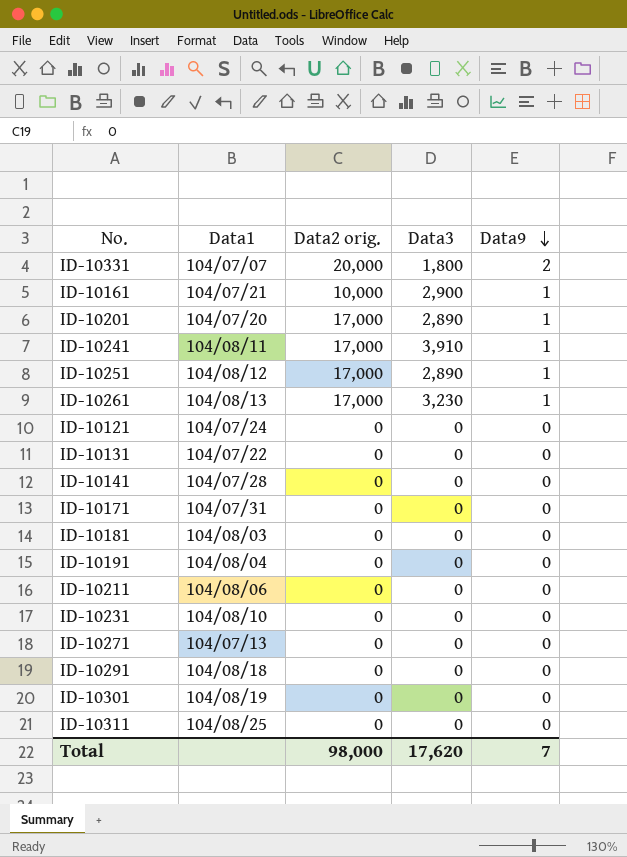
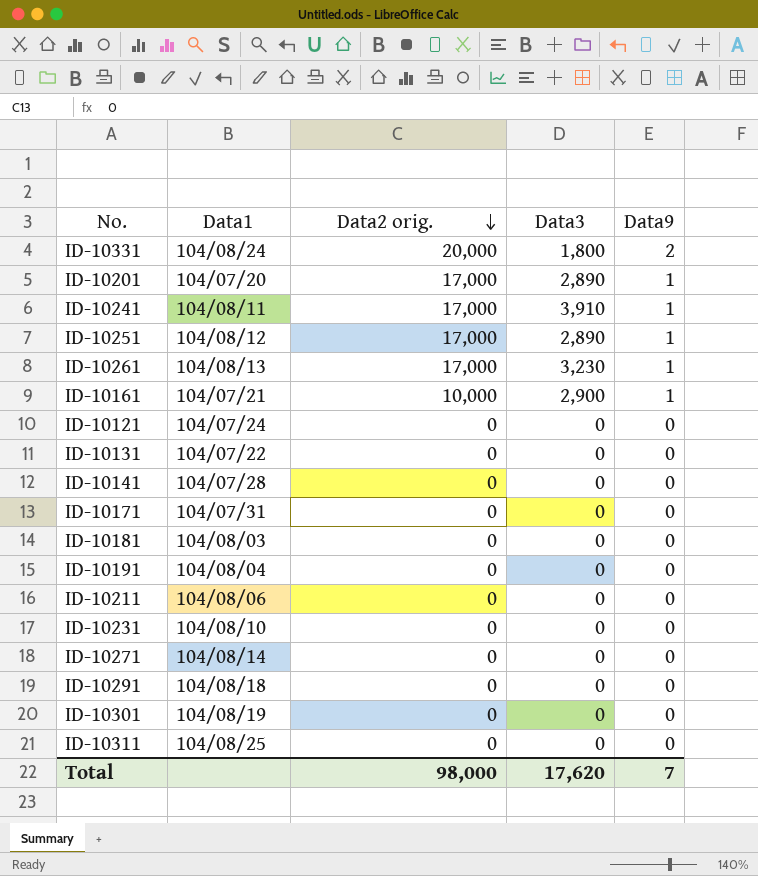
row order: Data9 descending -> Data2 orig. descending
ID-10331 | Data1: 104/07/07 -> 104/08/24
ID-10271 | Data1: 104/07/13 -> 104/08/14

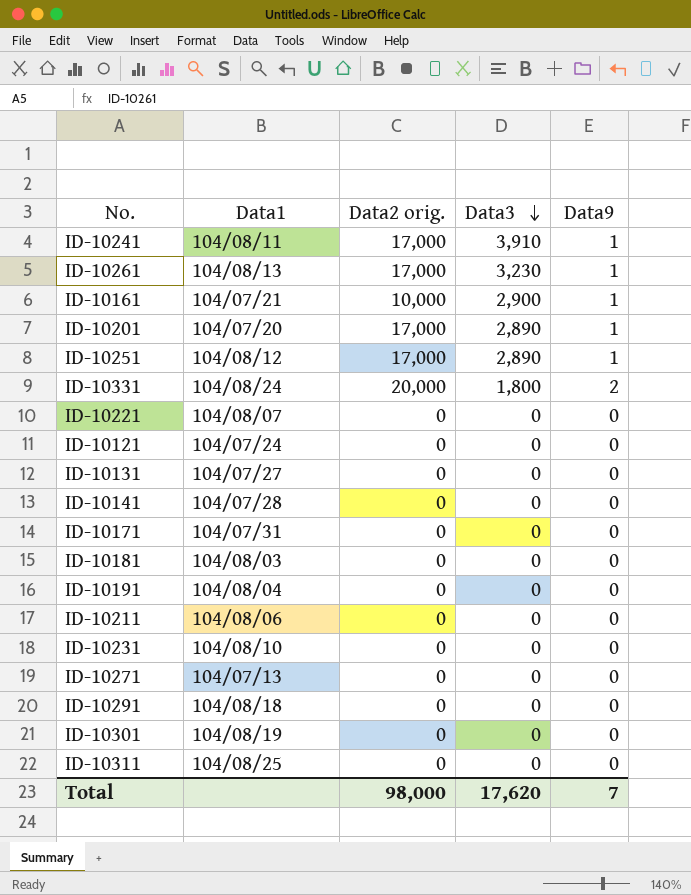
row order: Data2 orig. descending -> Data3 descending
row ID-10221: none -> 104/08/07 | 0 | 0 | 0
ID-10131 | Data1: 104/07/22 -> 104/07/27
ID-10271 | Data1: 104/08/14 -> 104/07/13

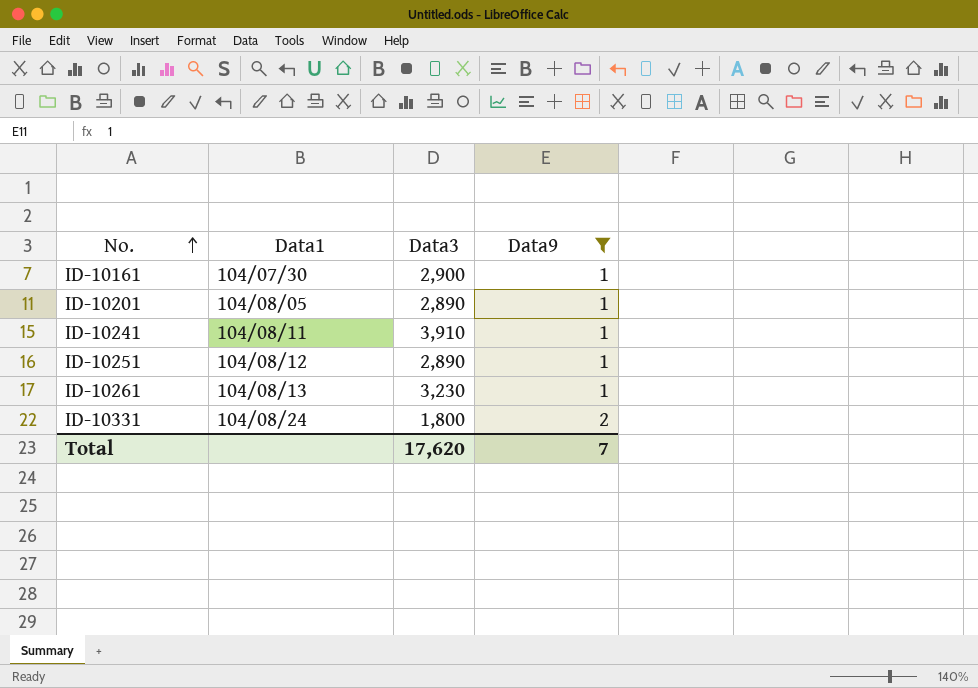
filter: none -> Data9 != 0
row order: Data3 descending -> No. ascending
column Data2 orig. | position: 3 -> none
ID-10161 | Data1: 104/07/21 -> 104/07/30
ID-10201 | Data1: 104/07/20 -> 104/08/05

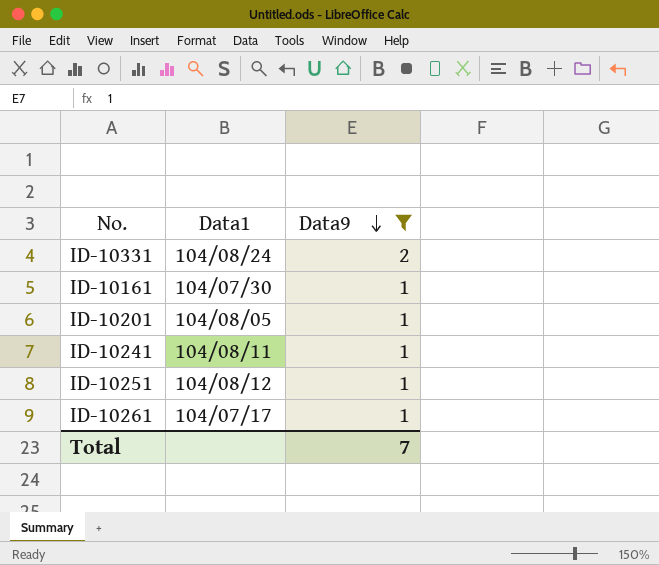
row order: No. ascending -> Data9 descending
column Data3 | position: 3 -> none
ID-10261 | Data1: 104/08/13 -> 104/07/17

